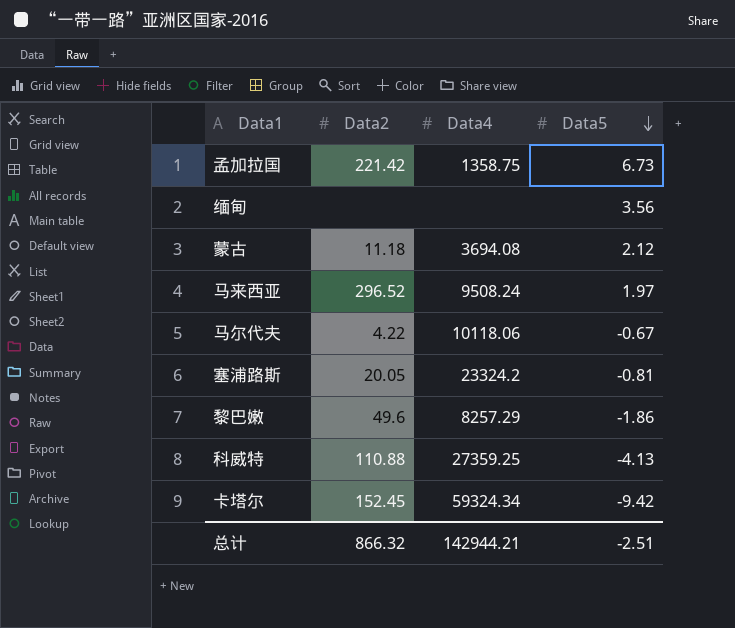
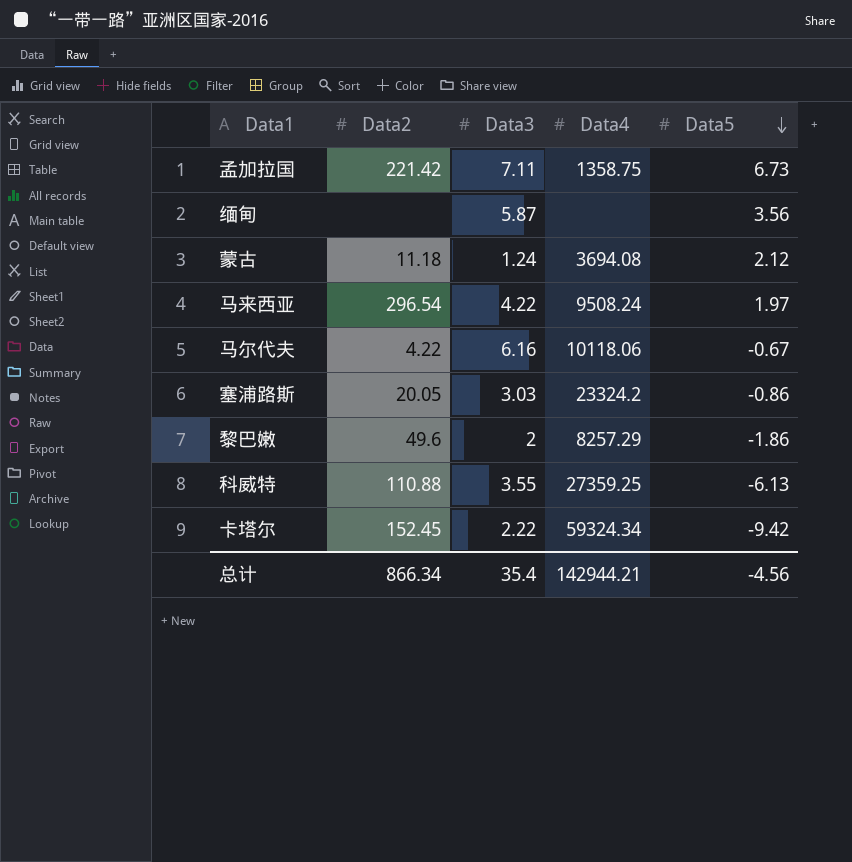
column Data3 | position: none -> 3
马来西亚 | Data2: 296.52 -> 296.54
塞浦路斯 | Data5: -0.81 -> -0.86
科威特 | Data5: -4.13 -> -6.13
总计 | Data2: 866.32 -> 866.34
总计 | Data5: -2.51 -> -4.56

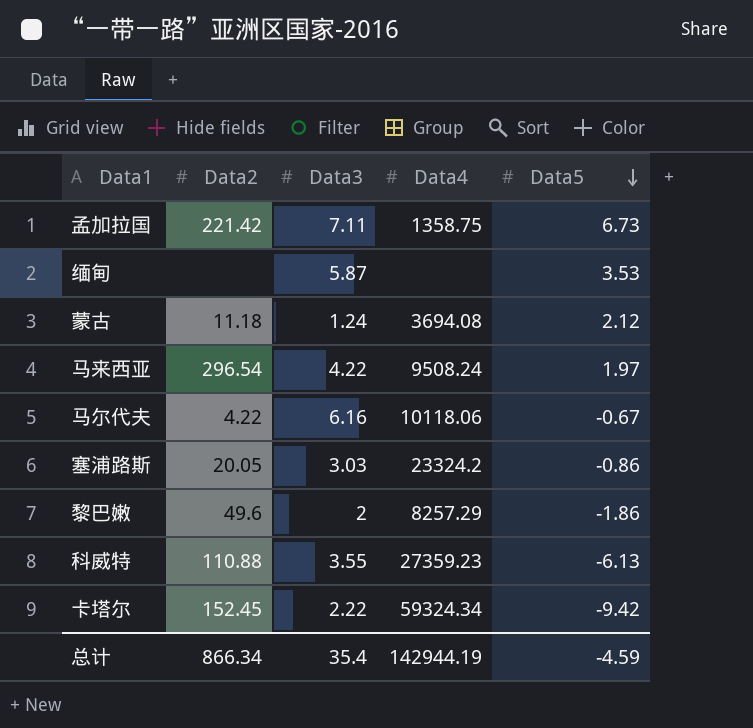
缅甸 | Data5: 3.56 -> 3.53
科威特 | Data4: 27359.25 -> 27359.23
总计 | Data4: 142944.21 -> 142944.19
总计 | Data5: -4.56 -> -4.59

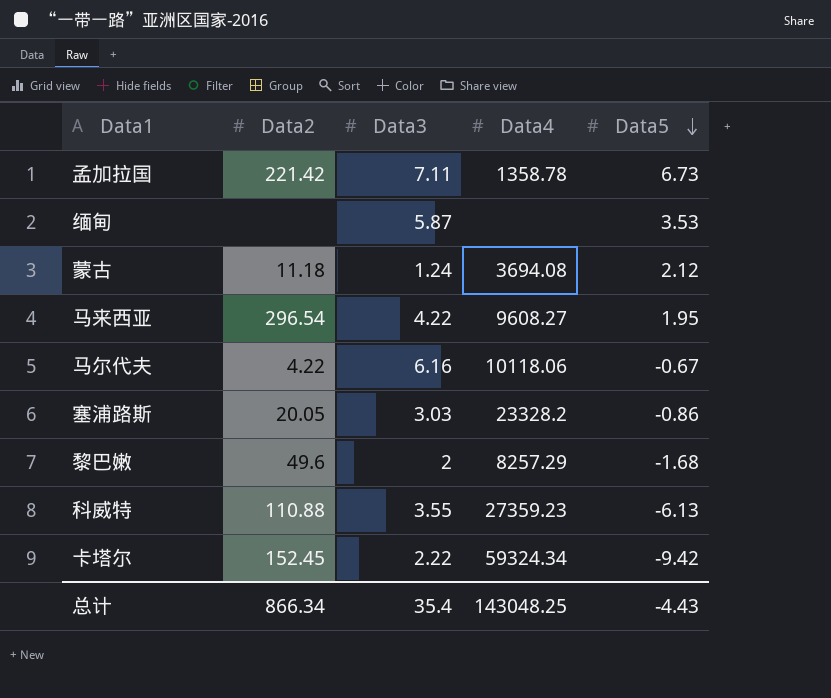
孟加拉国 | Data4: 1358.75 -> 1358.78
马来西亚 | Data4: 9508.24 -> 9608.27
马来西亚 | Data5: 1.97 -> 1.95
塞浦路斯 | Data4: 23324.2 -> 23328.2
黎巴嫩 | Data5: -1.86 -> -1.68
总计 | Data4: 142944.19 -> 143048.25
总计 | Data5: -4.59 -> -4.43

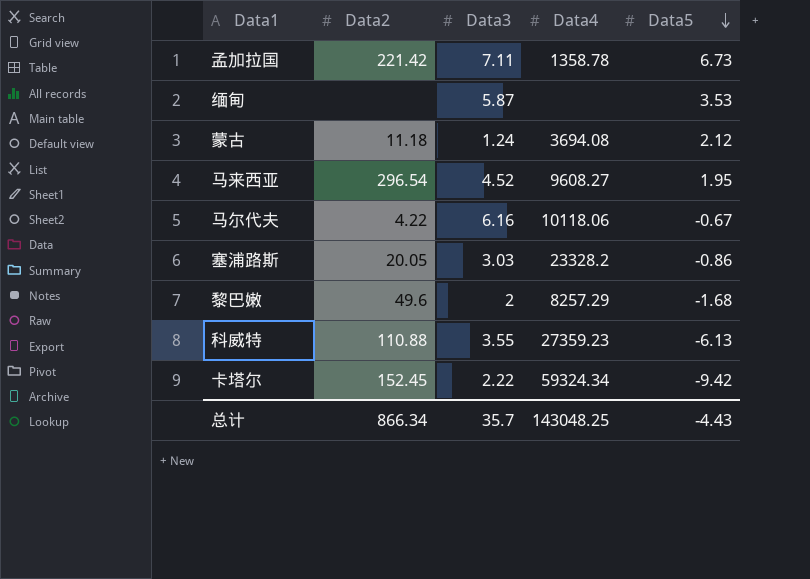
马来西亚 | Data3: 4.22 -> 4.52
总计 | Data3: 35.4 -> 35.7

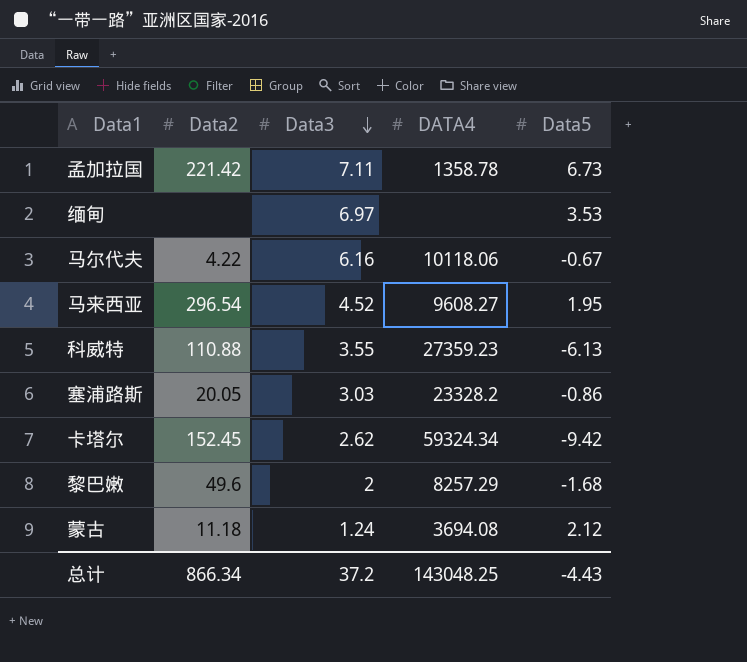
row order: Data5 descending -> Data3 descending
column name: Data4 -> DATA4
缅甸 | Data3: 5.87 -> 6.97
卡塔尔 | Data3: 2.22 -> 2.62
总计 | Data3: 35.7 -> 37.2

